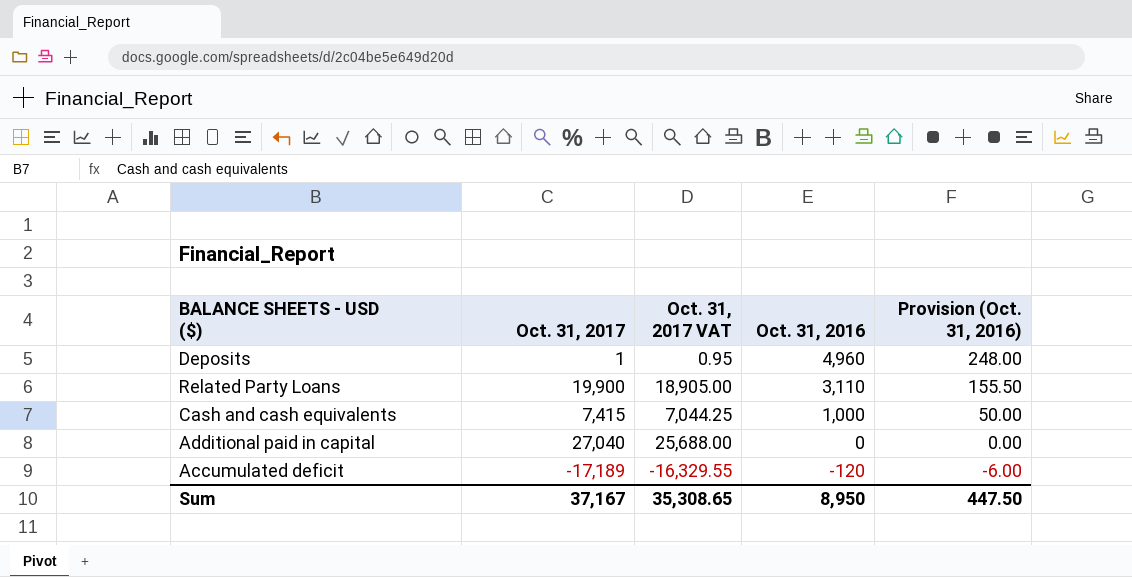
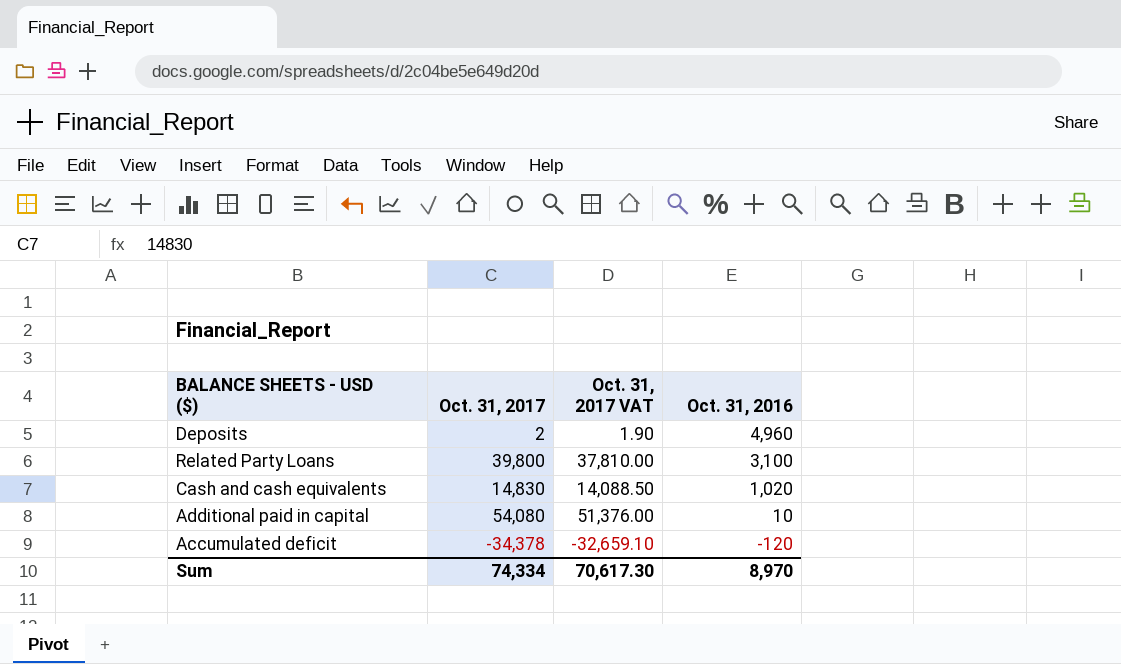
column Provision (Oct. 31, 2016) | formula: [Oct. 31, 2016] * 0.05 -> none
Deposits | Oct. 31, 2017: 1 -> 2
Deposits | Oct. 31, 2017 VAT: 0.95 -> 1.90
Related Party Loans | Oct. 31, 2017: 19,900 -> 39,800
Related Party Loans | Oct. 31, 2017 VAT: 18,905.00 -> 37,810.00
Related Party Loans | Oct. 31, 2016: 3,110 -> 3,100
Cash and cash equivalents | Oct. 31, 2017: 7,415 -> 14,830
Cash and cash equivalents | Oct. 31, 2017 VAT: 7,044.25 -> 14,088.50
Cash and cash equivalents | Oct. 31, 2016: 1,000 -> 1,020
Additional paid in capital | Oct. 31, 2017: 27,040 -> 54,080
Additional paid in capital | Oct. 31, 2017 VAT: 25,688.00 -> 51,376.00
Additional paid in capital | Oct. 31, 2016: 0 -> 10
Accumulated deficit | Oct. 31, 2017: -17,189 -> -34,378
Accumulated deficit | Oct. 31, 2017 VAT: -16,329.55 -> -32,659.10
Sum | Oct. 31, 2017: 37,167 -> 74,334
Sum | Oct. 31, 2017 VAT: 35,308.65 -> 70,617.30
Sum | Oct. 31, 2016: 8,950 -> 8,970

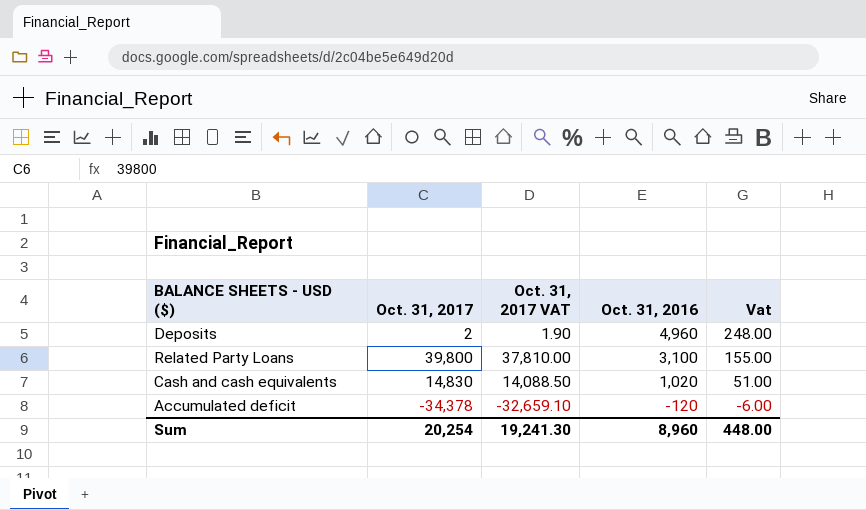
column Vat | formula: none -> [Oct. 31, 2016] * 0.05
row Additional paid in capital: 54,080 | 51,376.00 | 10 -> none
Sum | Oct. 31, 2017: 74,334 -> 20,254
Sum | Oct. 31, 2017 VAT: 70,617.30 -> 19,241.30
Sum | Oct. 31, 2016: 8,970 -> 8,960

